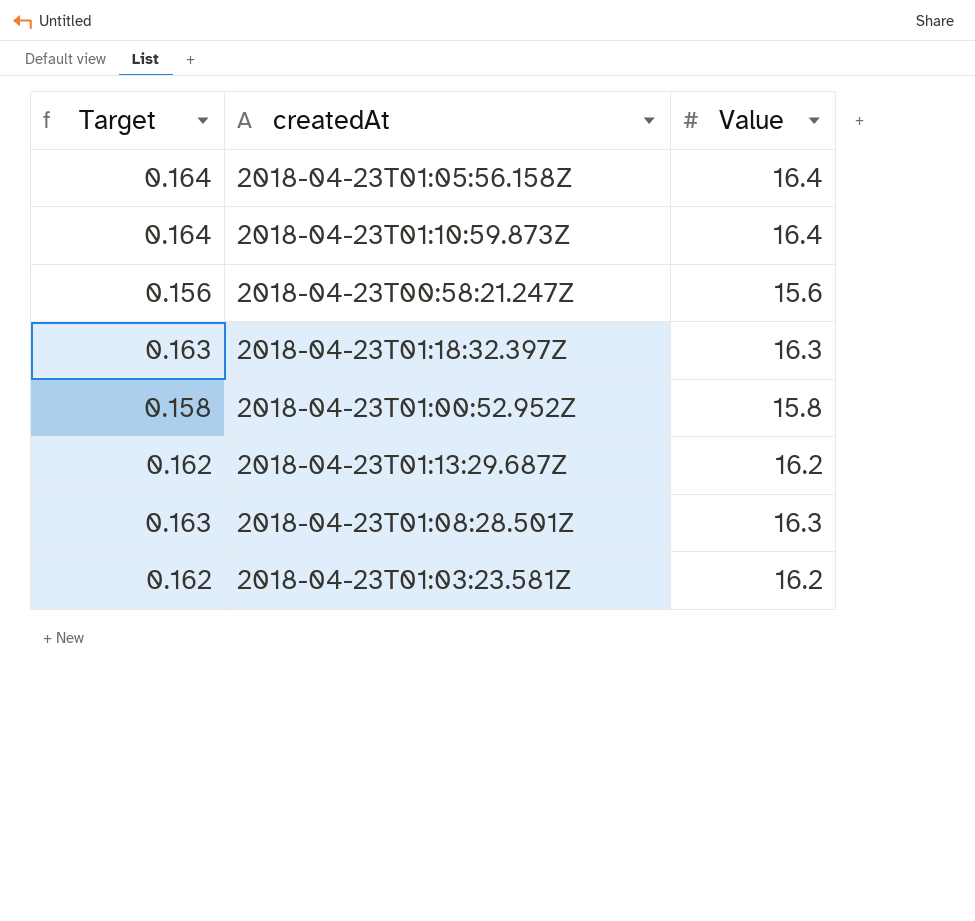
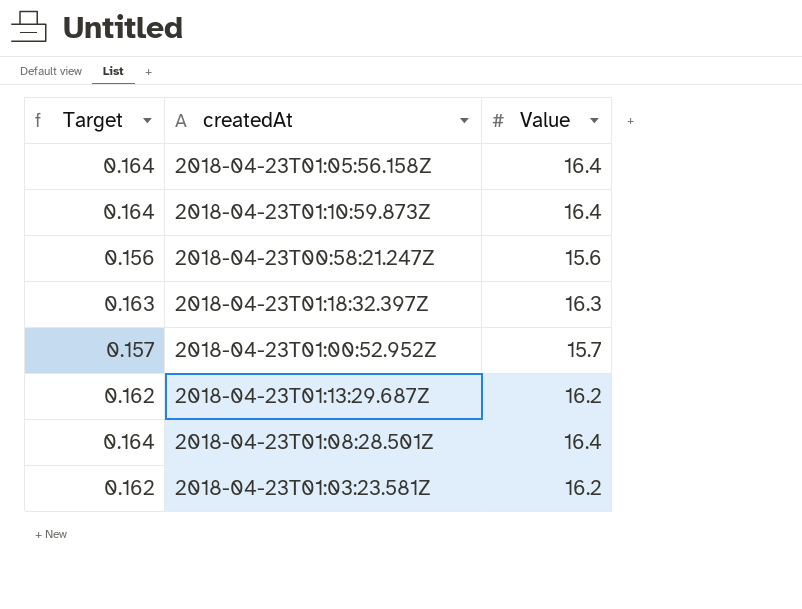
2018-04-23T01:00:52.952Z | Target: 0.158 -> 0.157
2018-04-23T01:00:52.952Z | Value: 15.8 -> 15.7
2018-04-23T01:08:28.501Z | Target: 0.163 -> 0.164
2018-04-23T01:08:28.501Z | Value: 16.3 -> 16.4

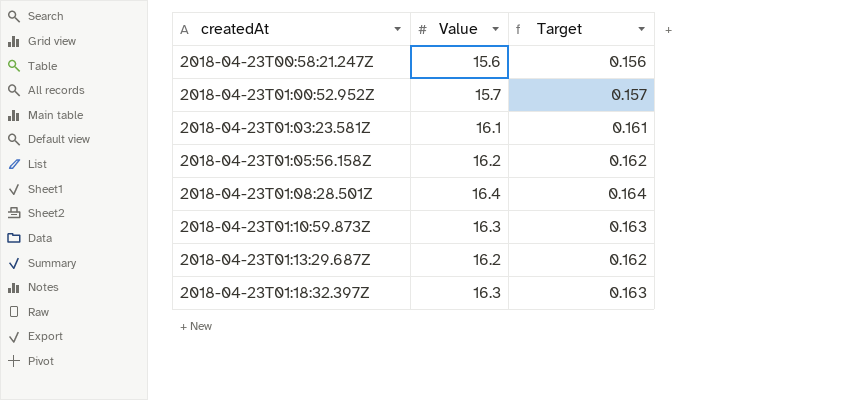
row order: none -> createdAt ascending
column Target | position: 1 -> 3
2018-04-23T01:03:23.581Z | Value: 16.2 -> 16.1
2018-04-23T01:03:23.581Z | Target: 0.162 -> 0.161
2018-04-23T01:05:56.158Z | Value: 16.4 -> 16.2
2018-04-23T01:05:56.158Z | Target: 0.164 -> 0.162
2018-04-23T01:10:59.873Z | Value: 16.4 -> 16.3
2018-04-23T01:10:59.873Z | Target: 0.164 -> 0.163

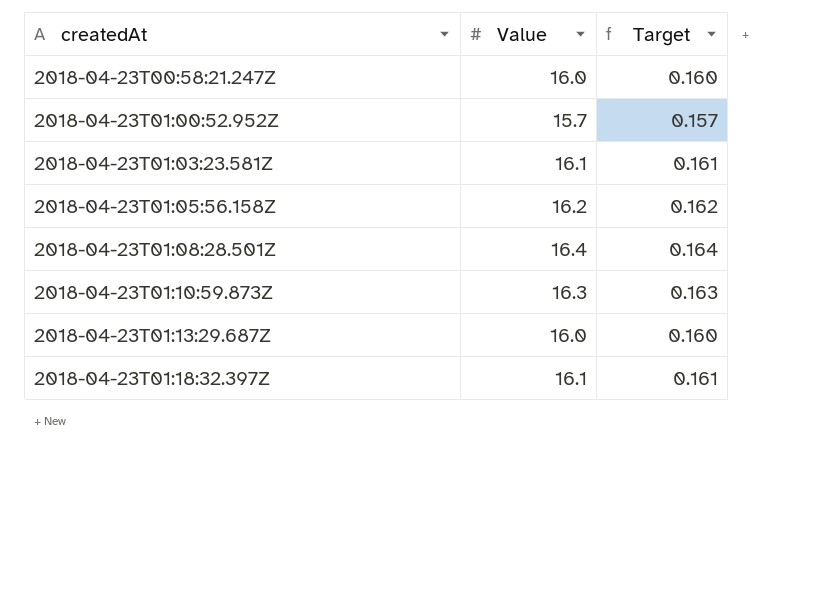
2018-04-23T00:58:21.247Z | Value: 15.6 -> 16.0
2018-04-23T00:58:21.247Z | Target: 0.156 -> 0.160
2018-04-23T01:13:29.687Z | Value: 16.2 -> 16.0
2018-04-23T01:13:29.687Z | Target: 0.162 -> 0.160
2018-04-23T01:18:32.397Z | Value: 16.3 -> 16.1
2018-04-23T01:18:32.397Z | Target: 0.163 -> 0.161

